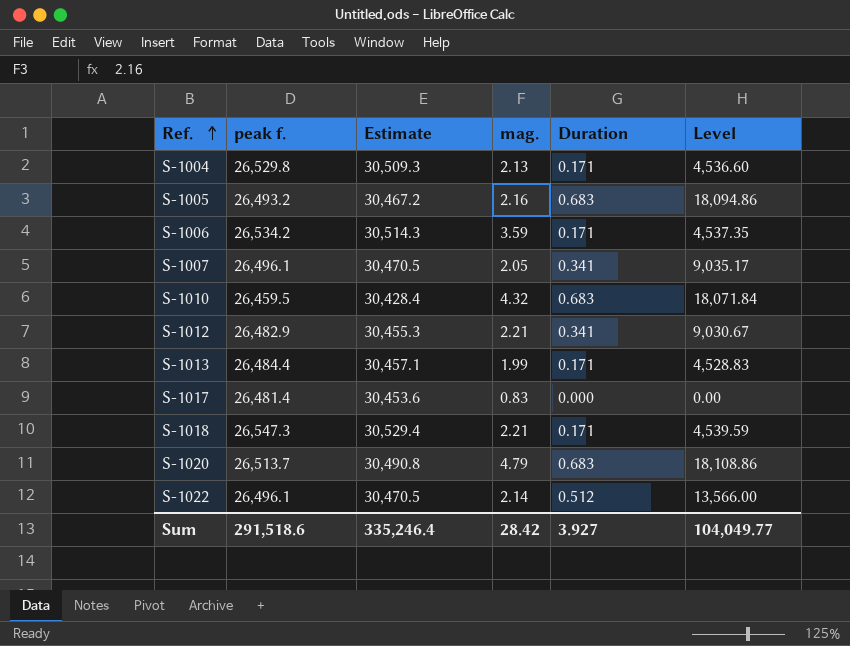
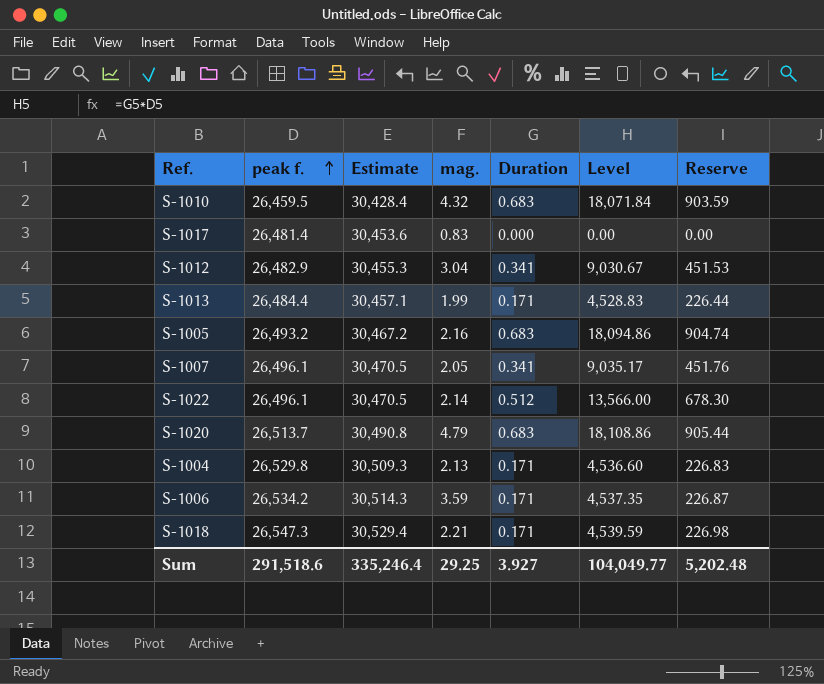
row order: Ref. ascending -> peak f. ascending
column Reserve | formula: none -> [Level] * 0.05
S-1012 | mag.: 2.21 -> 3.04
Sum | mag.: 28.42 -> 29.25

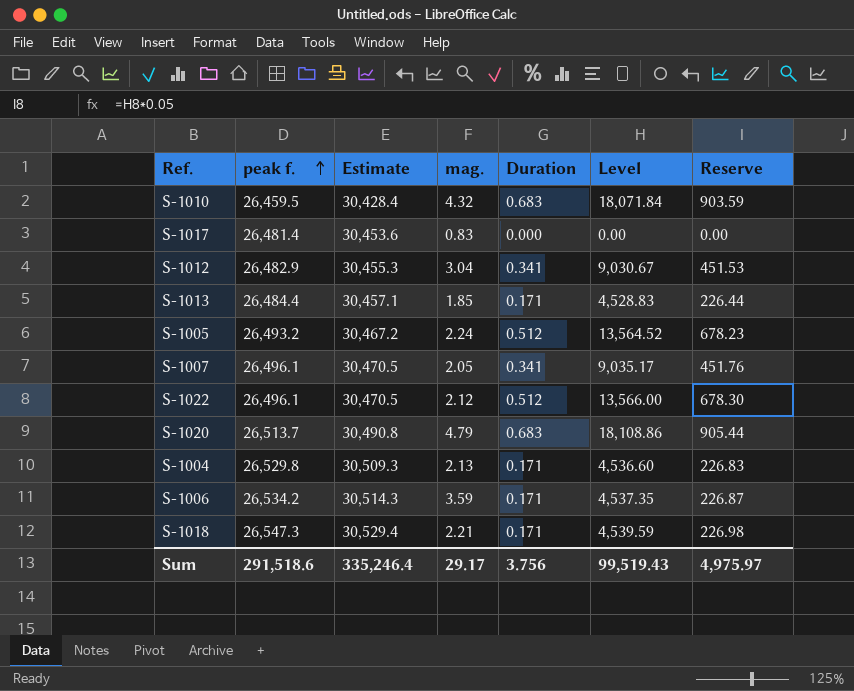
S-1013 | mag.: 1.99 -> 1.85
S-1005 | mag.: 2.16 -> 2.24
S-1005 | Duration: 0.683 -> 0.512
S-1005 | Level: 18,094.86 -> 13,564.52
S-1005 | Reserve: 904.74 -> 678.23
S-1022 | mag.: 2.14 -> 2.12
Sum | mag.: 29.25 -> 29.17
Sum | Duration: 3.927 -> 3.756
Sum | Level: 104,049.77 -> 99,519.43
Sum | Reserve: 5,202.48 -> 4,975.97

